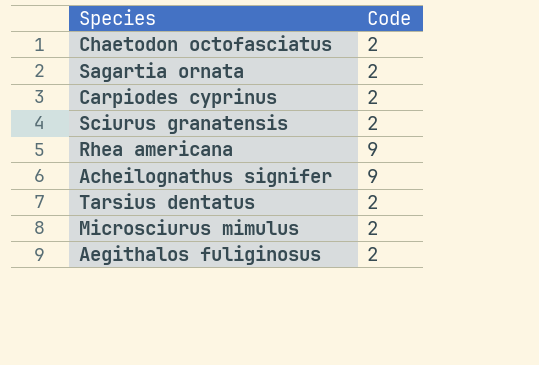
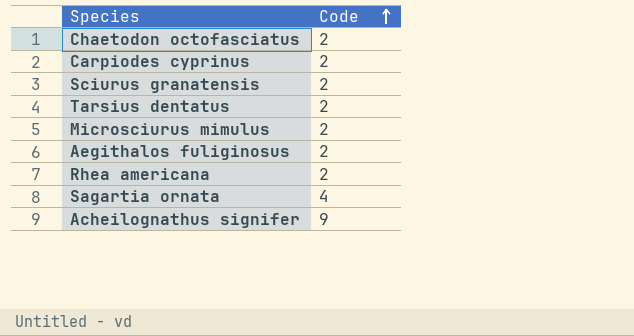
row order: none -> Code ascending
Rhea americana | Code: 9 -> 2
Sagartia ornata | Code: 2 -> 4

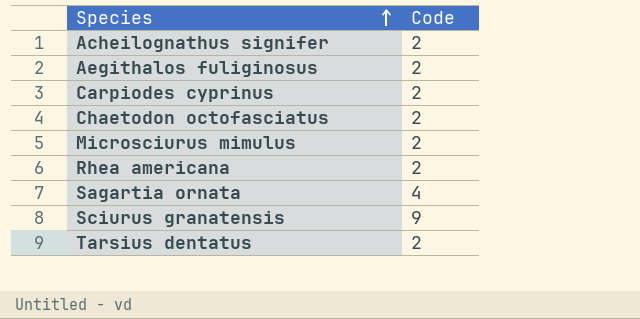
row order: Code ascending -> Species ascending
Acheilognathus signifer | Code: 9 -> 2
Sciurus granatensis | Code: 2 -> 9

